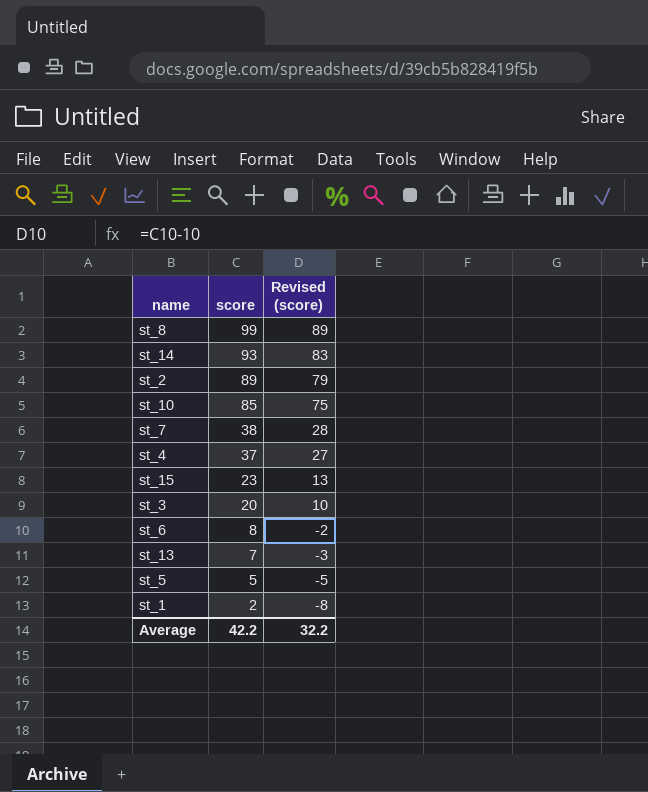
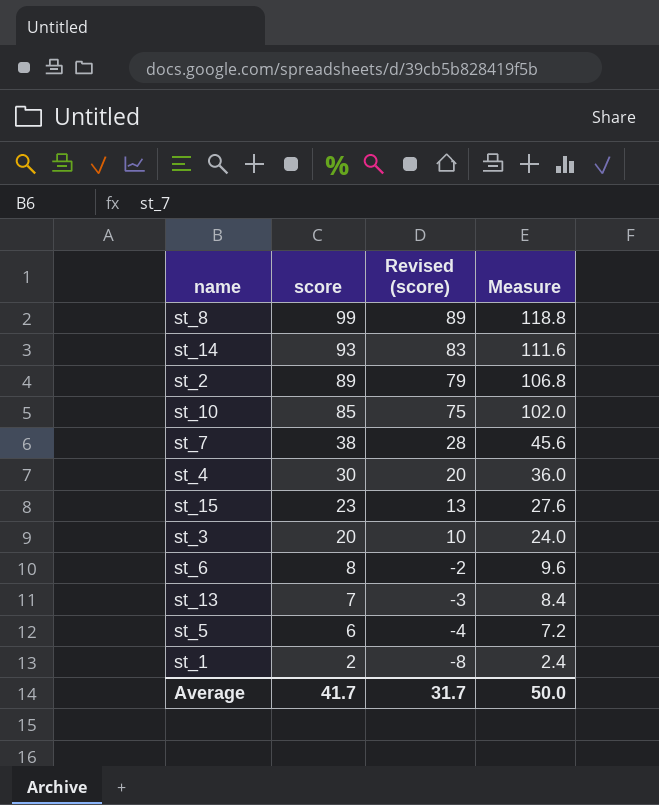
column Measure | formula: none -> [score] * 1.2
st_4 | score: 37 -> 30
st_4 | Revised (score): 27 -> 20
st_5 | score: 5 -> 6
st_5 | Revised (score): -5 -> -4
Average | score: 42.2 -> 41.7
Average | Revised (score): 32.2 -> 31.7

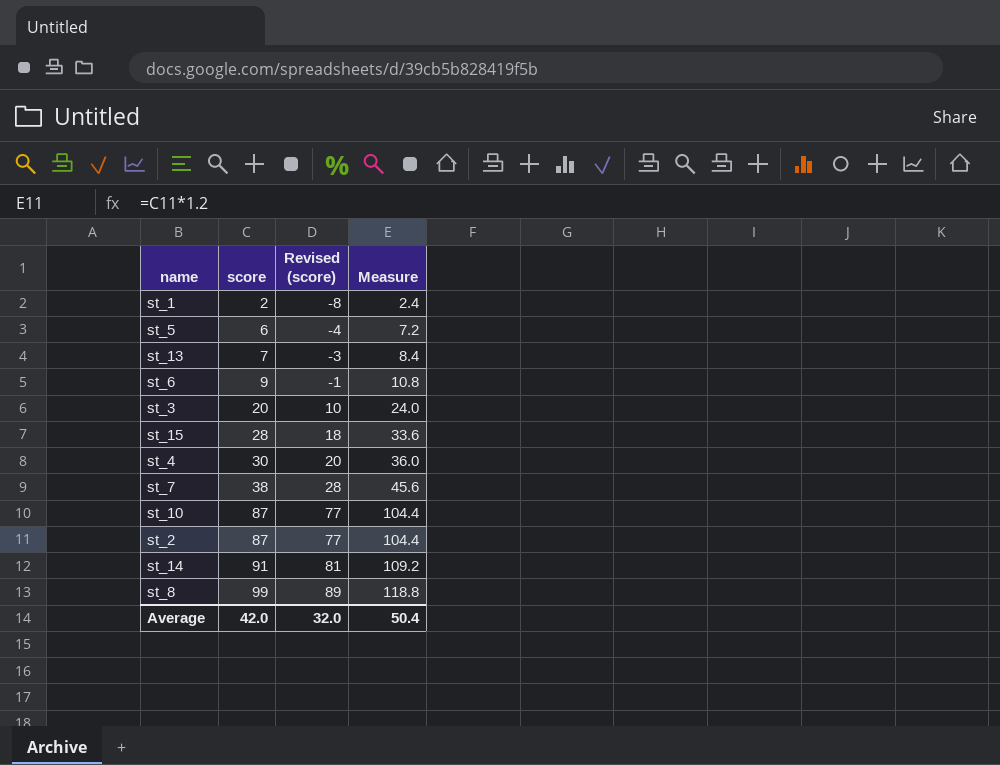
row order: score descending -> score ascending
st_6 | score: 8 -> 9
st_6 | Revised (score): -2 -> -1
st_6 | Measure: 9.6 -> 10.8
st_15 | score: 23 -> 28
st_15 | Revised (score): 13 -> 18
st_15 | Measure: 27.6 -> 33.6
st_10 | score: 85 -> 87
st_10 | Revised (score): 75 -> 77
st_10 | Measure: 102.0 -> 104.4
st_2 | score: 89 -> 87
st_2 | Revised (score): 79 -> 77
st_2 | Measure: 106.8 -> 104.4
st_14 | score: 93 -> 91
st_14 | Revised (score): 83 -> 81
st_14 | Measure: 111.6 -> 109.2
Average | score: 41.7 -> 42.0
Average | Revised (score): 31.7 -> 32.0
Average | Measure: 50.0 -> 50.4

